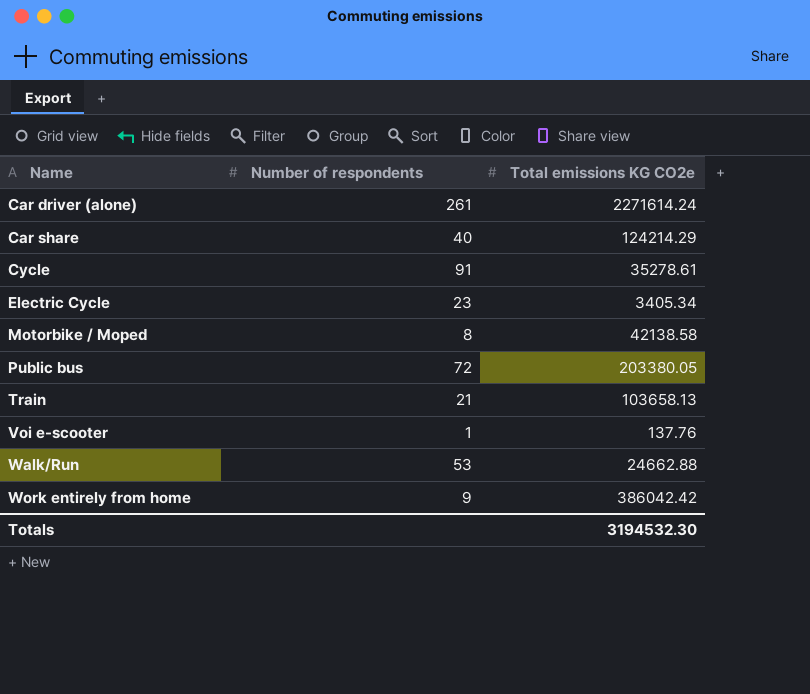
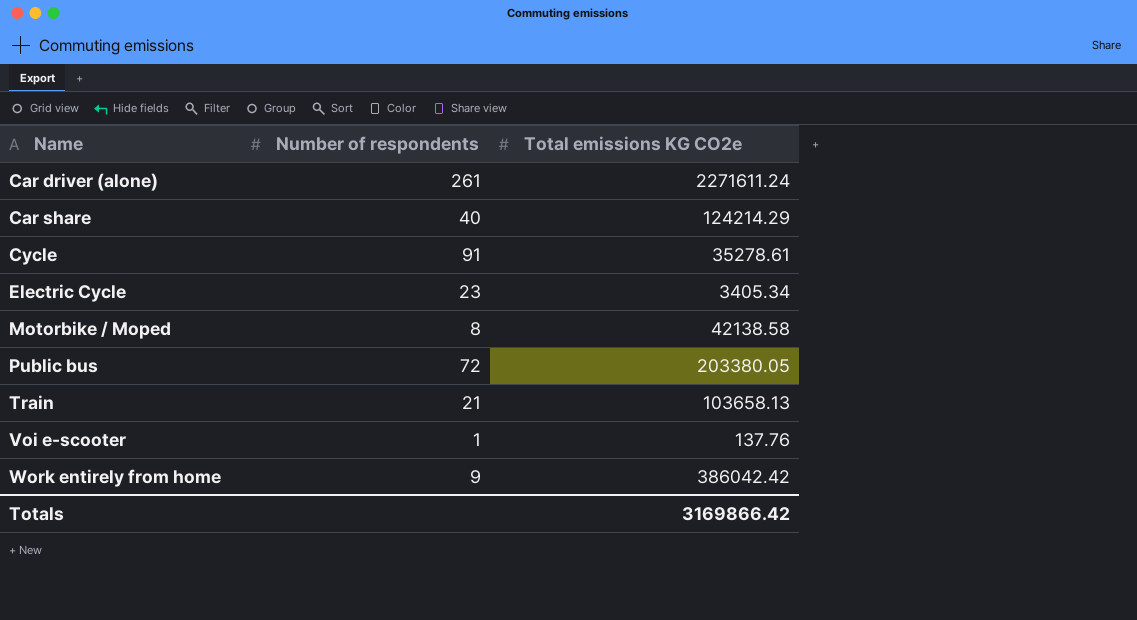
row Walk/Run: 53 | 24662.88 -> none
Car driver (alone) | Total emissions KG CO2e: 2271614.24 -> 2271611.24
Totals | Total emissions KG CO2e: 3194532.30 -> 3169866.42

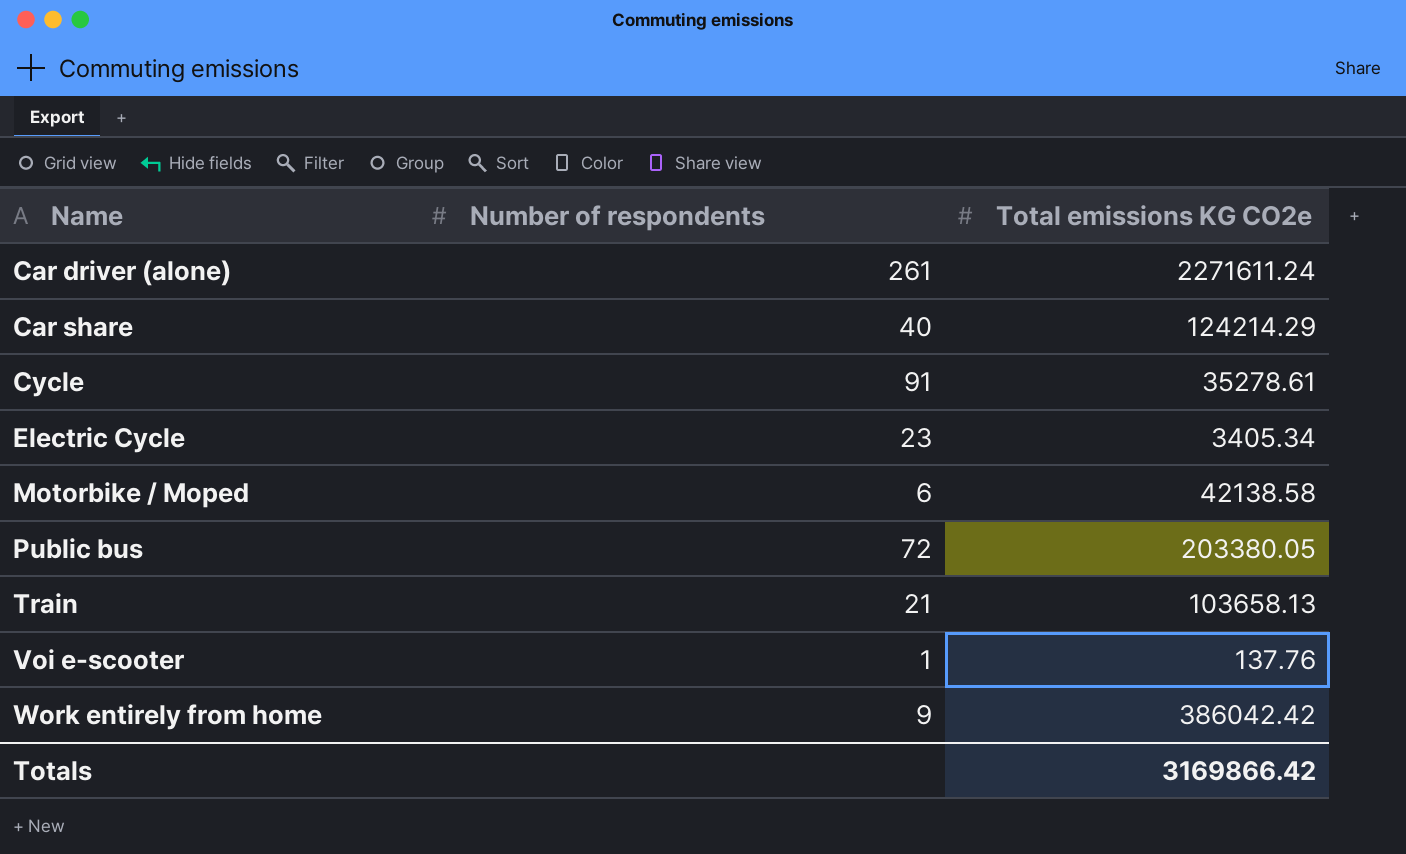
Motorbike / Moped | Number of respondents: 8 -> 6

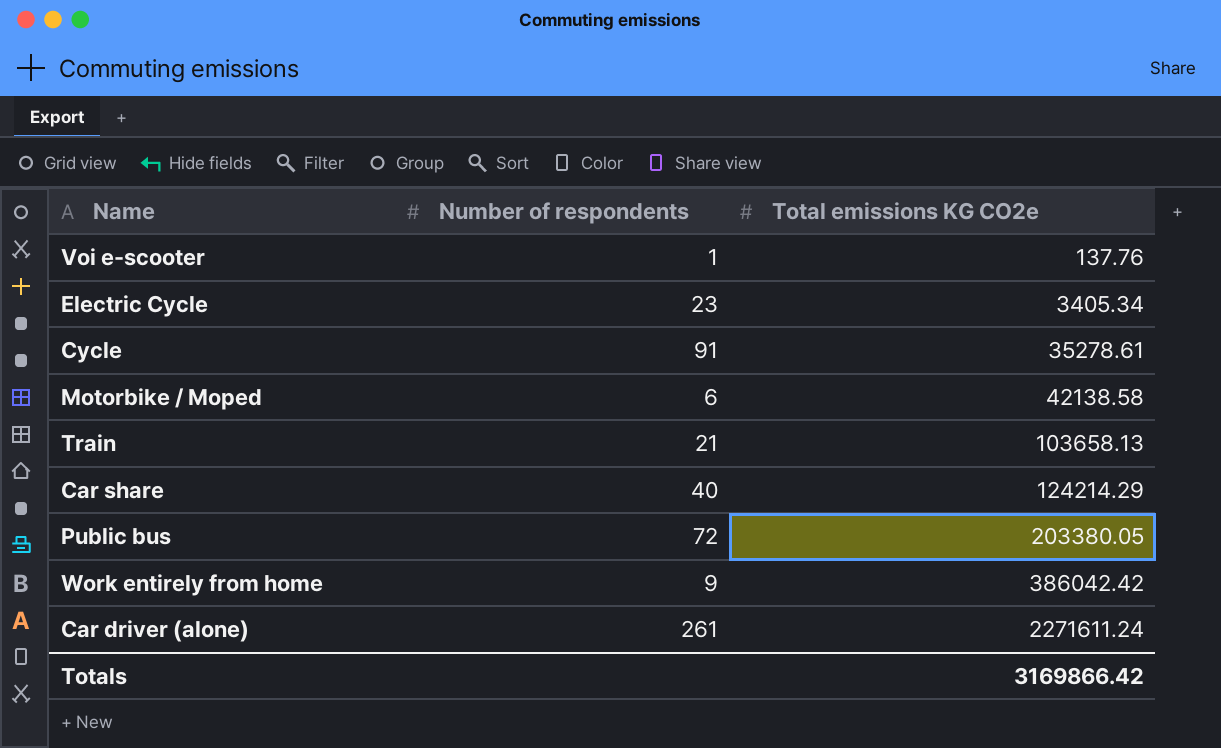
row order: Name ascending -> Total emissions KG CO2e ascending

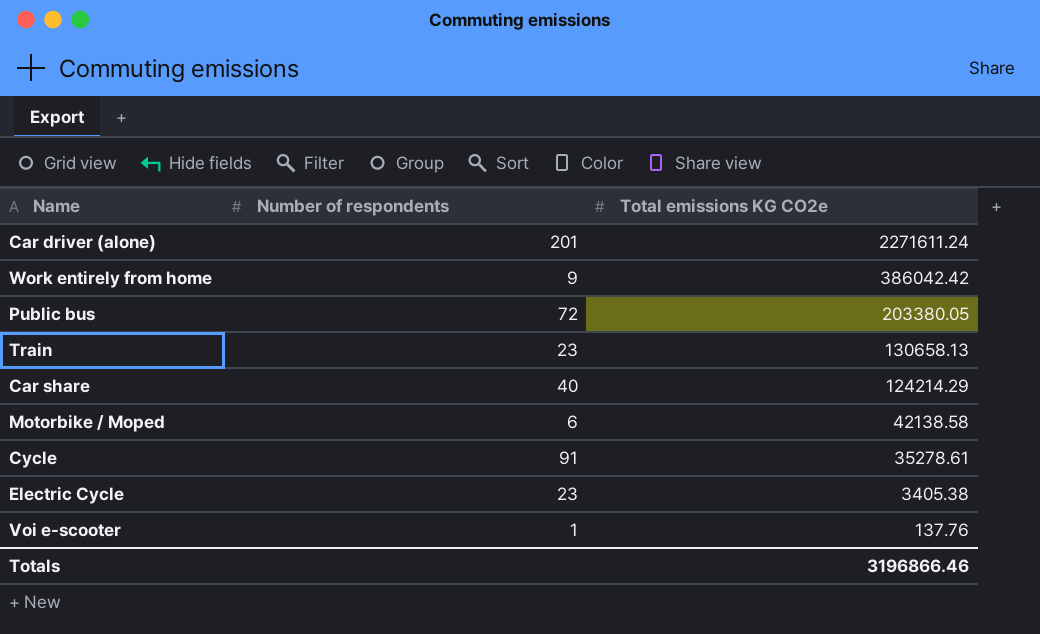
row order: Total emissions KG CO2e ascending -> Total emissions KG CO2e descending
Car driver (alone) | Number of respondents: 261 -> 201
Train | Number of respondents: 21 -> 23
Train | Total emissions KG CO2e: 103658.13 -> 130658.13
Electric Cycle | Total emissions KG CO2e: 3405.34 -> 3405.38
Totals | Total emissions KG CO2e: 3169866.42 -> 3196866.46

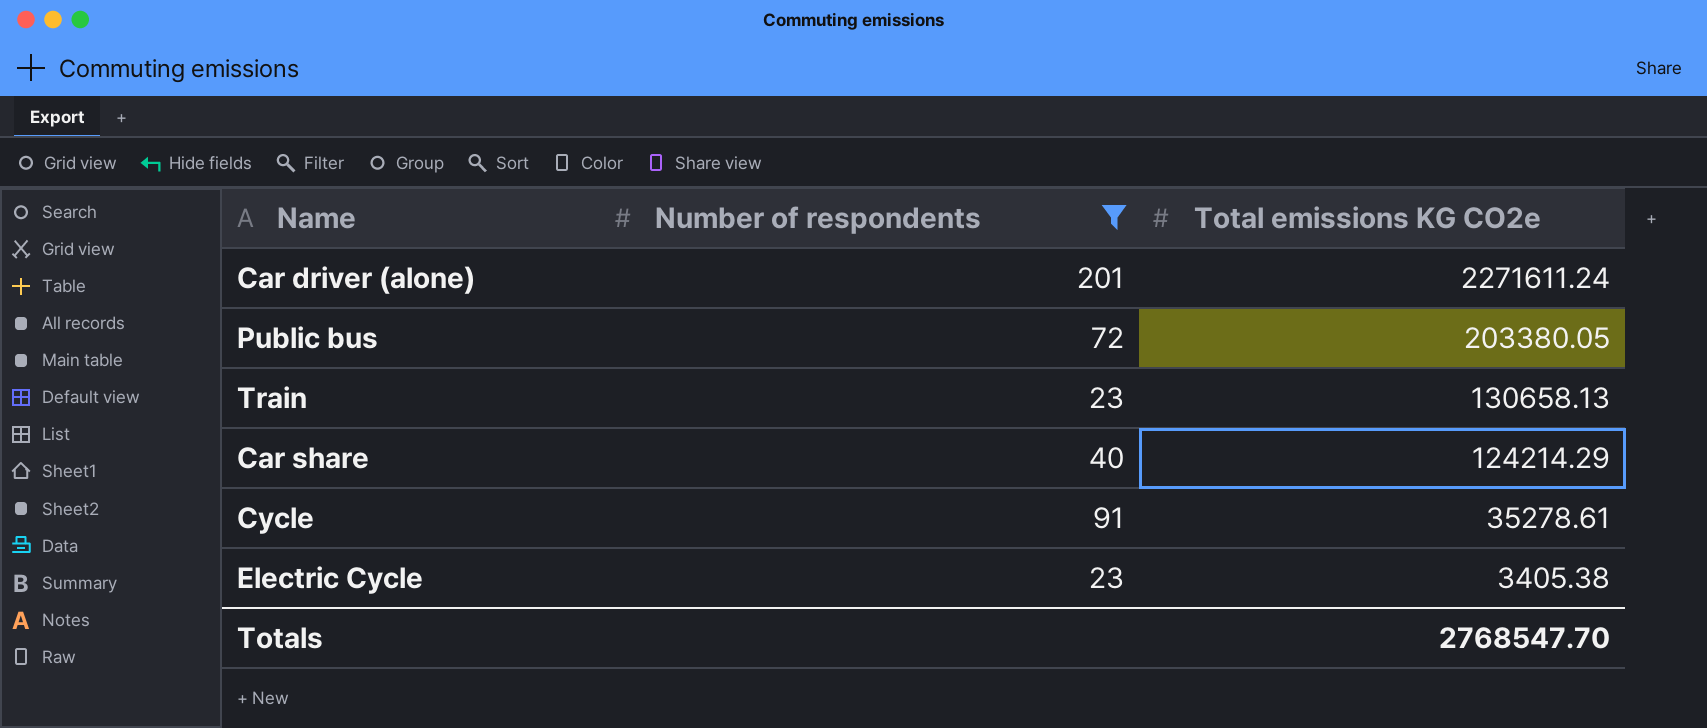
filter: none -> Number of respondents >= 23
Totals | Total emissions KG CO2e: 3196866.46 -> 2768547.70

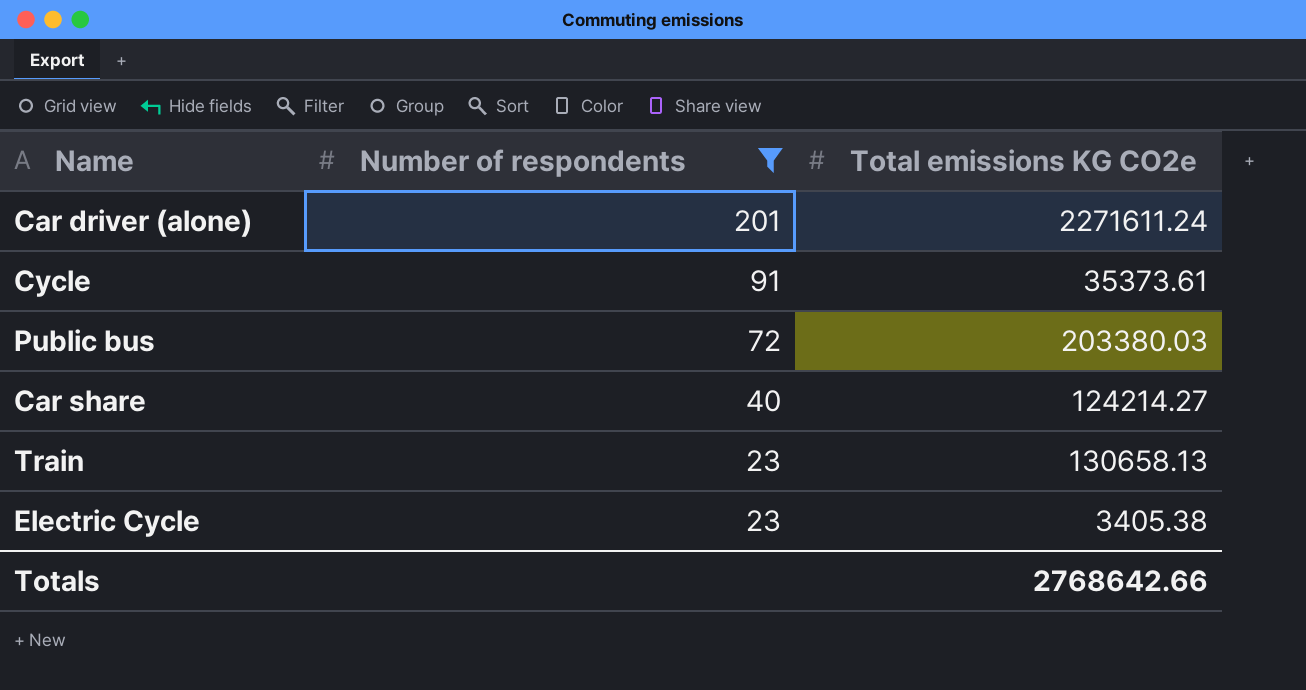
row order: Total emissions KG CO2e descending -> Number of respondents descending
Cycle | Total emissions KG CO2e: 35278.61 -> 35373.61
Public bus | Total emissions KG CO2e: 203380.05 -> 203380.03
Car share | Total emissions KG CO2e: 124214.29 -> 124214.27
Totals | Total emissions KG CO2e: 2768547.70 -> 2768642.66

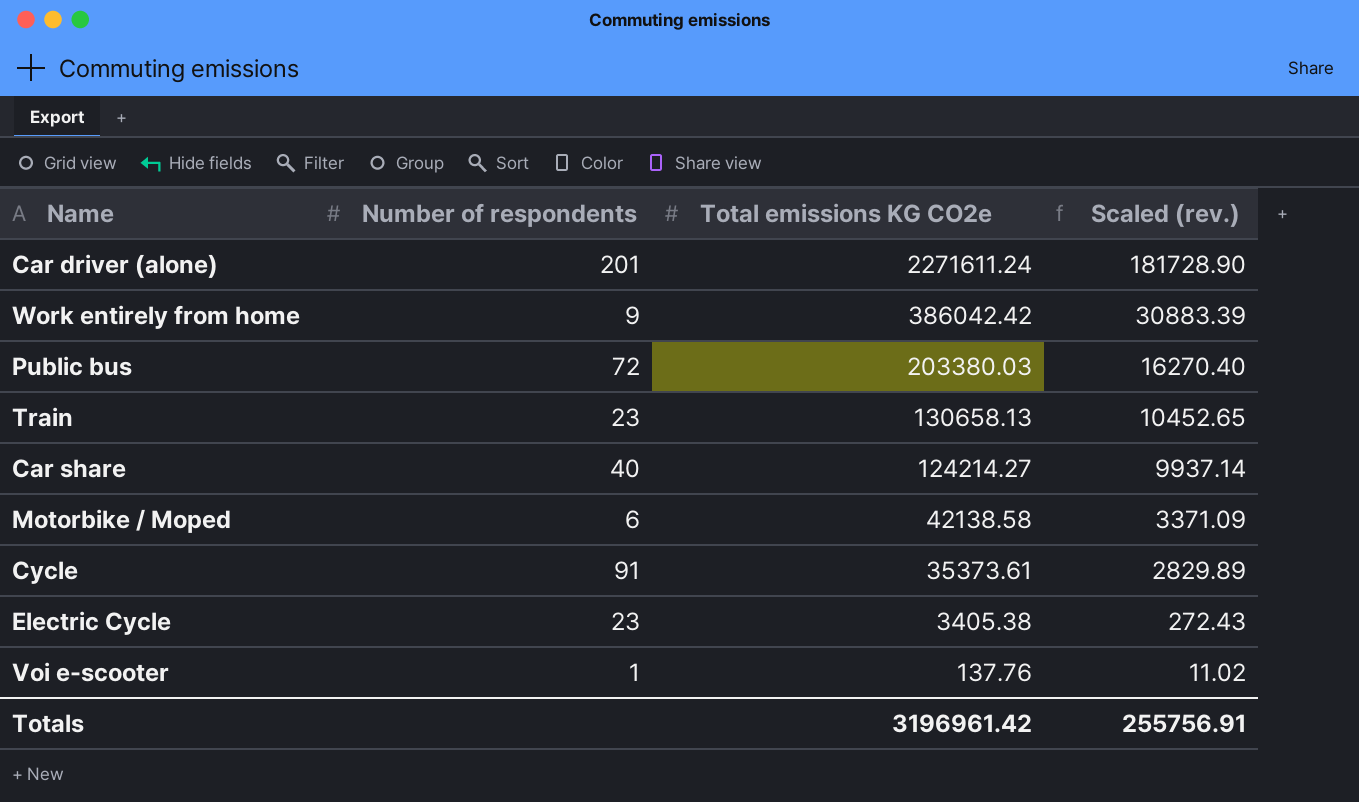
filter: Number of respondents >= 23 -> none
row order: Number of respondents descending -> Total emissions KG CO2e descending
column Scaled (rev.) | formula: none -> [Total emissions KG CO2e] * 0.08
Totals | Total emissions KG CO2e: 2768642.66 -> 3196961.42

